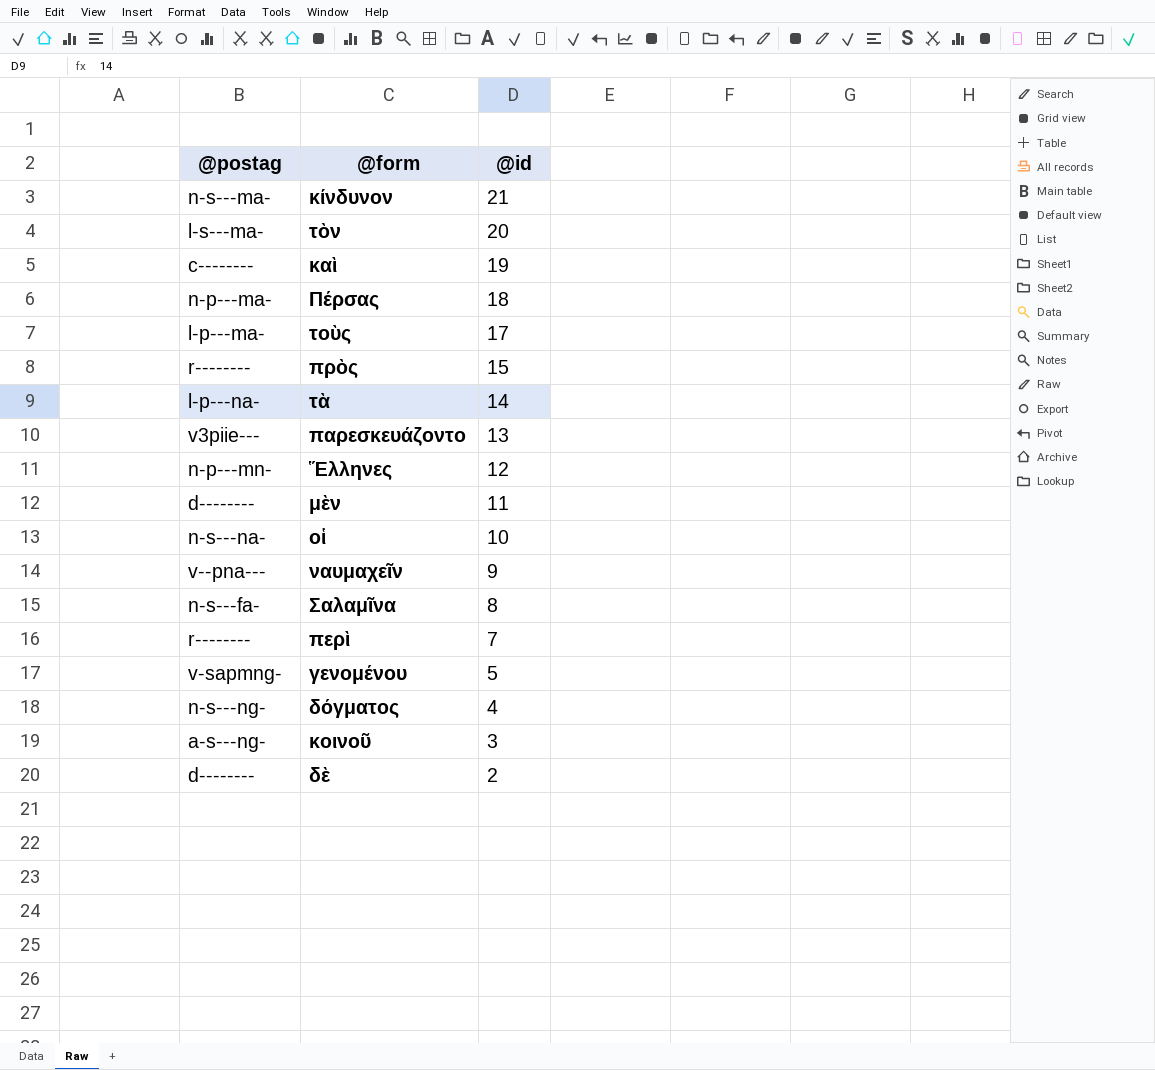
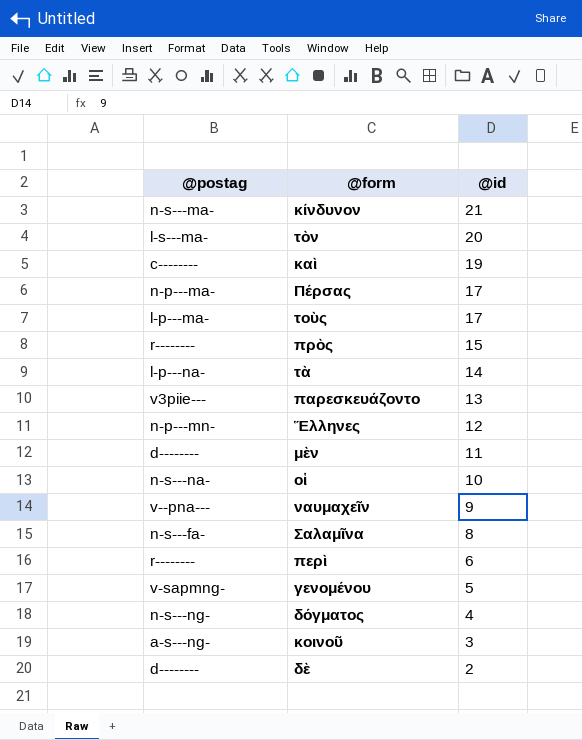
Πέρσας | @id: 18 -> 17
περὶ | @id: 7 -> 6

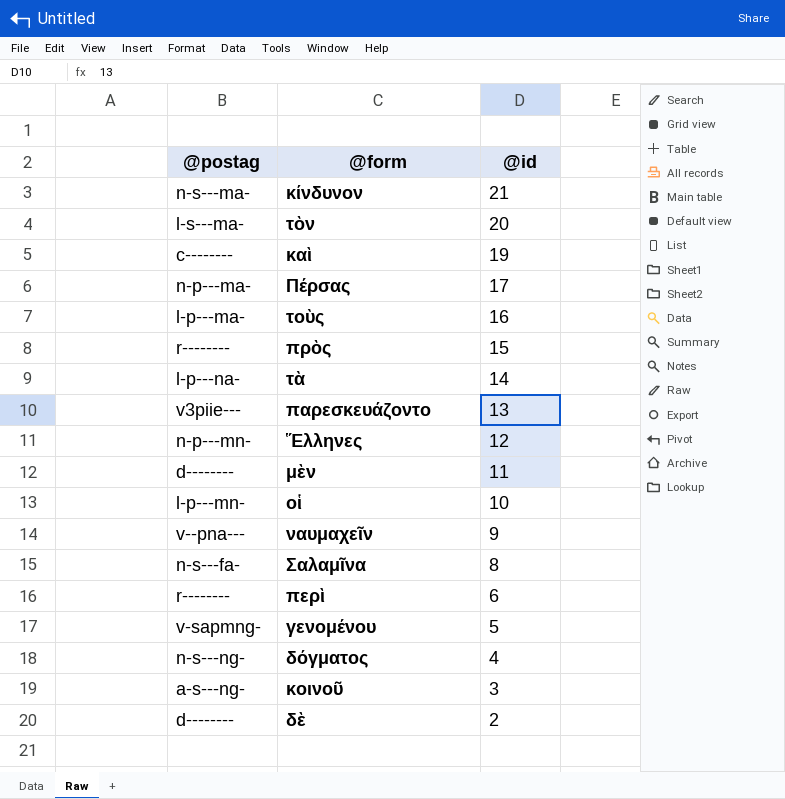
τοὺς | @id: 17 -> 16
οἱ | @postag: n-s---na- -> l-p---mn-

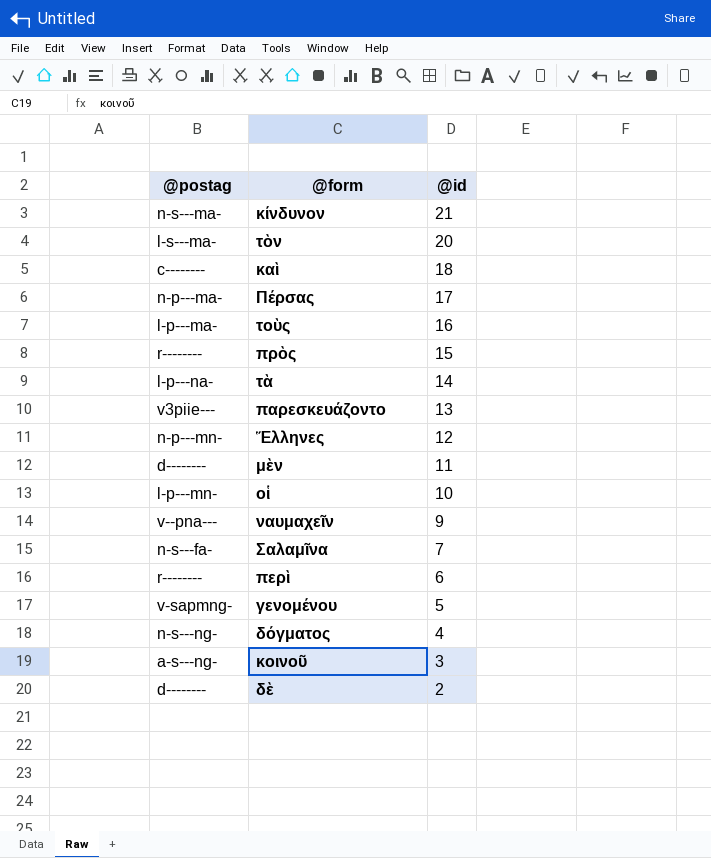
καὶ | @id: 19 -> 18
Σαλαμῖνα | @id: 8 -> 7

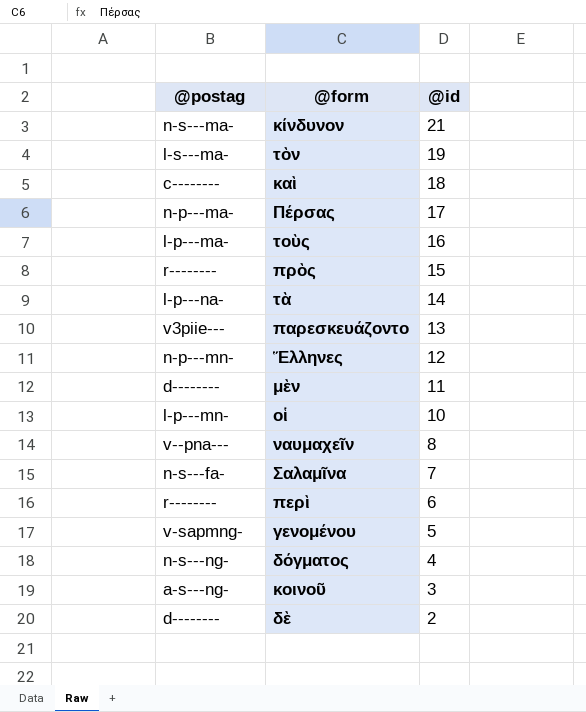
τὸν | @id: 20 -> 19
ναυμαχεῖν | @id: 9 -> 8

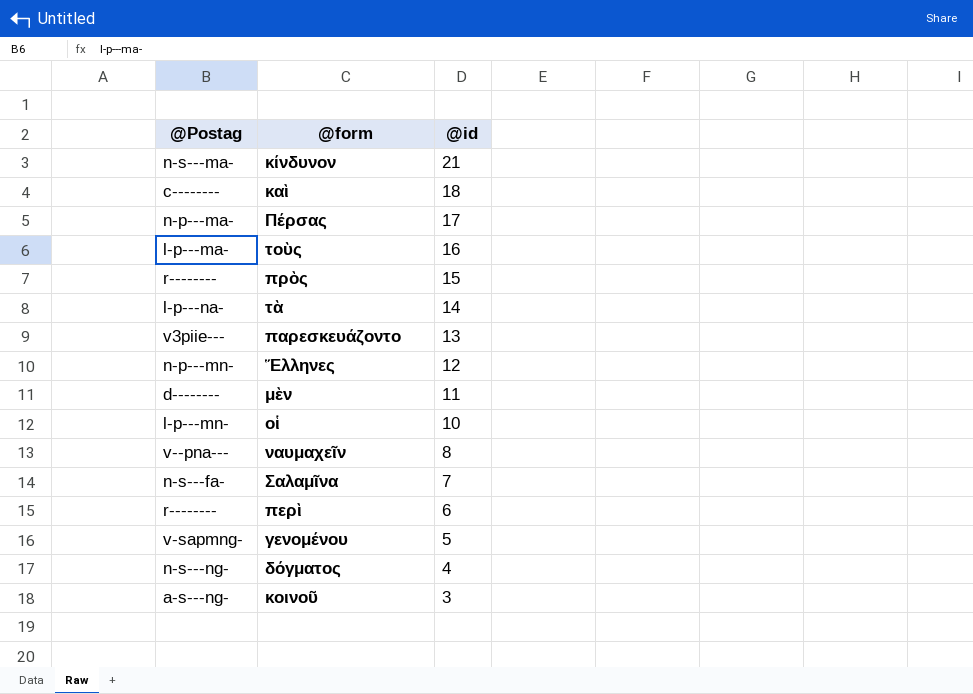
column name: @postag -> @Postag
row τὸν: l-s---ma- | 19 -> none
row δὲ: d-------- | 2 -> none

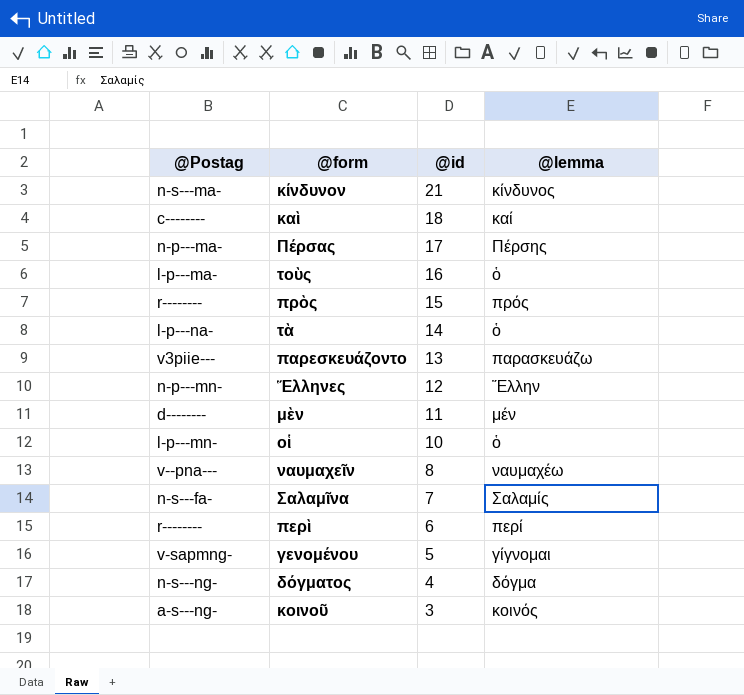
column @lemma | position: none -> 4

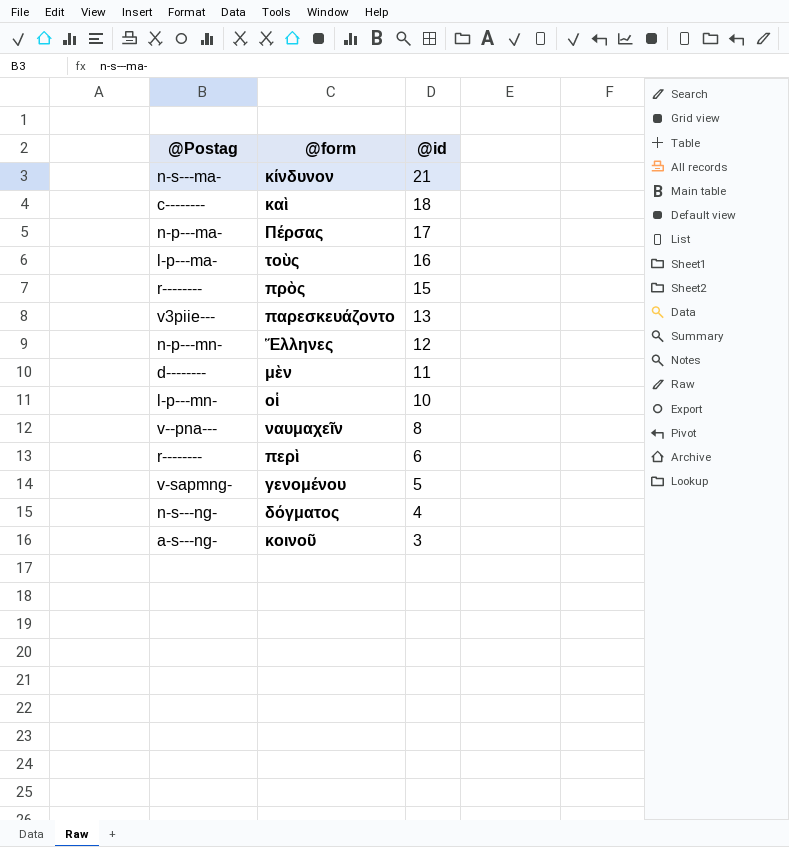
column @lemma | position: 4 -> none
row τὰ: l-p---na- | 14 | ὁ -> none
row Σαλαμῖνα: n-s---fa- | 7 | Σαλαμίς -> none

